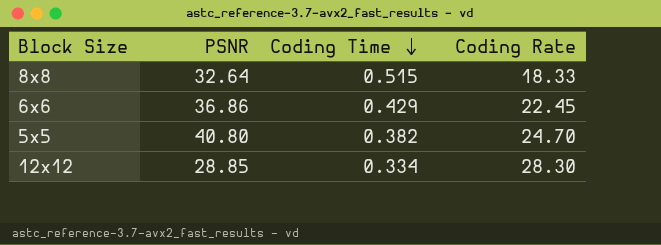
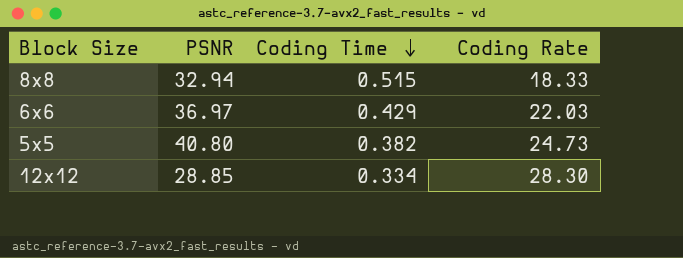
8x8 | PSNR: 32.64 -> 32.94
6x6 | PSNR: 36.86 -> 36.97
6x6 | Coding Rate: 22.45 -> 22.03
5x5 | Coding Rate: 24.70 -> 24.73

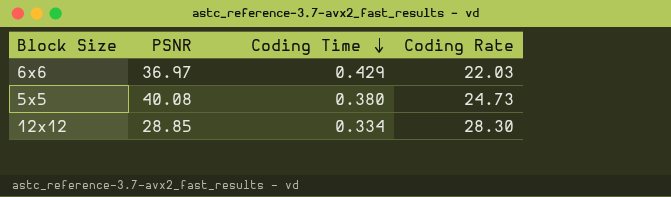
row 8x8: 32.94 | 0.515 | 18.33 -> none
5x5 | PSNR: 40.80 -> 40.08
5x5 | Coding Time: 0.382 -> 0.380

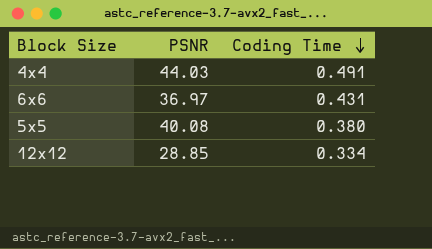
column Coding Rate | position: 4 -> none
row 4x4: none -> 44.03 | 0.491
6x6 | Coding Time: 0.429 -> 0.431

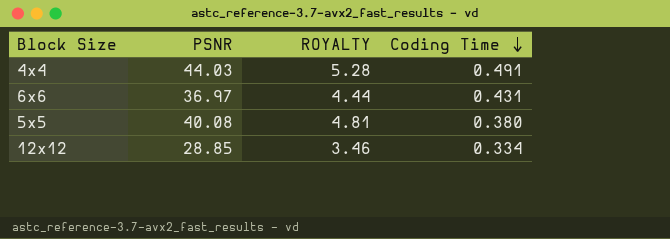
column ROYALTY | formula: none -> [PSNR] * 0.12

